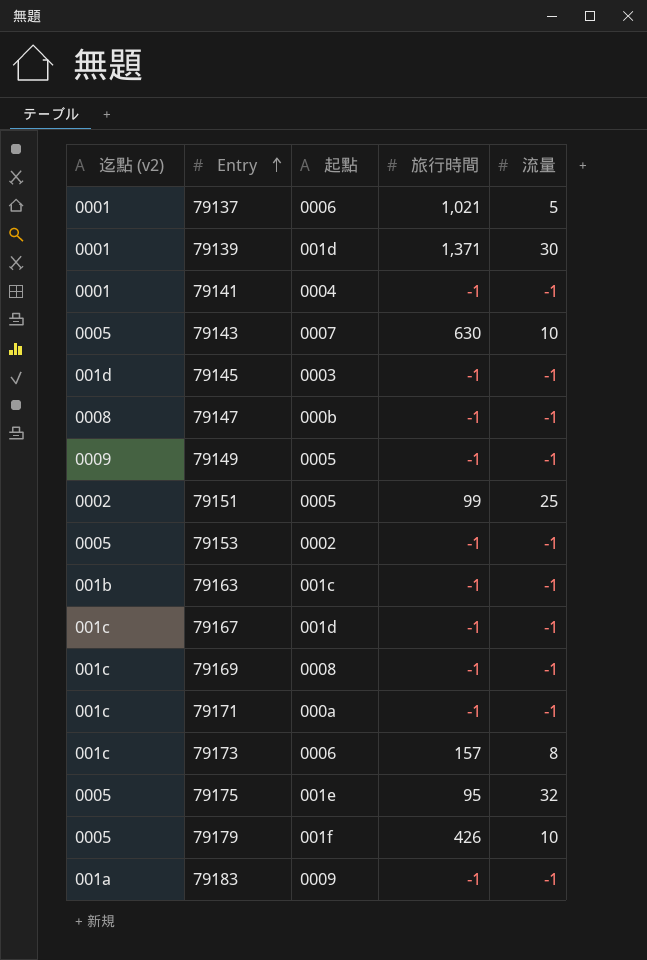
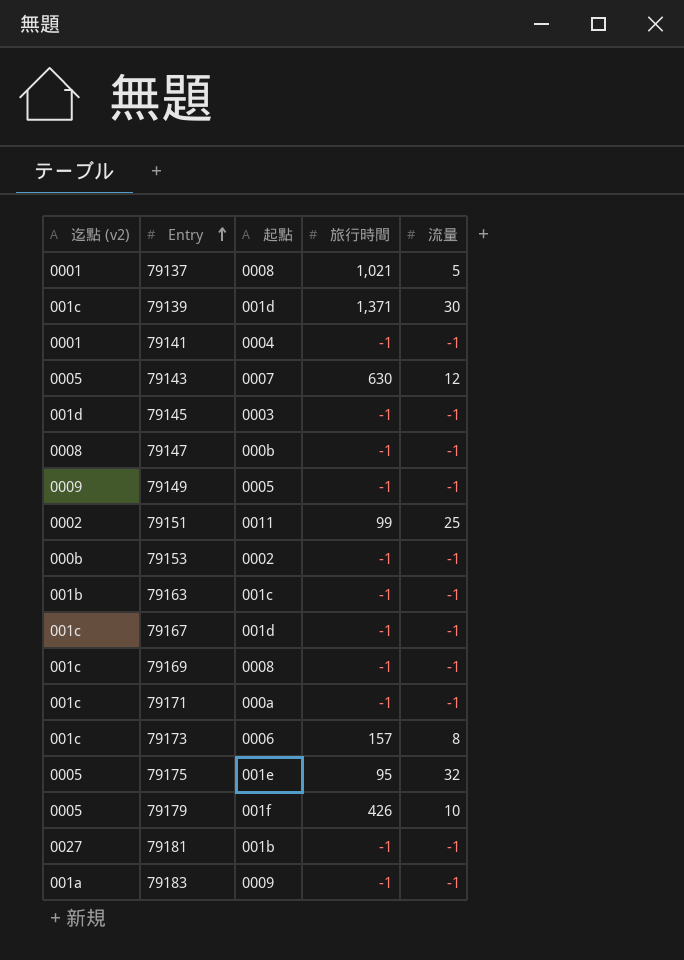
79137 | 起點: 0006 -> 0008
79139 | 迄點 (v2): 0001 -> 001c
79143 | 流量: 10 -> 12
79151 | 起點: 0005 -> 0011
79153 | 迄點 (v2): 0005 -> 000b
row 79181: none -> 0027 | 001b | -1 | -1

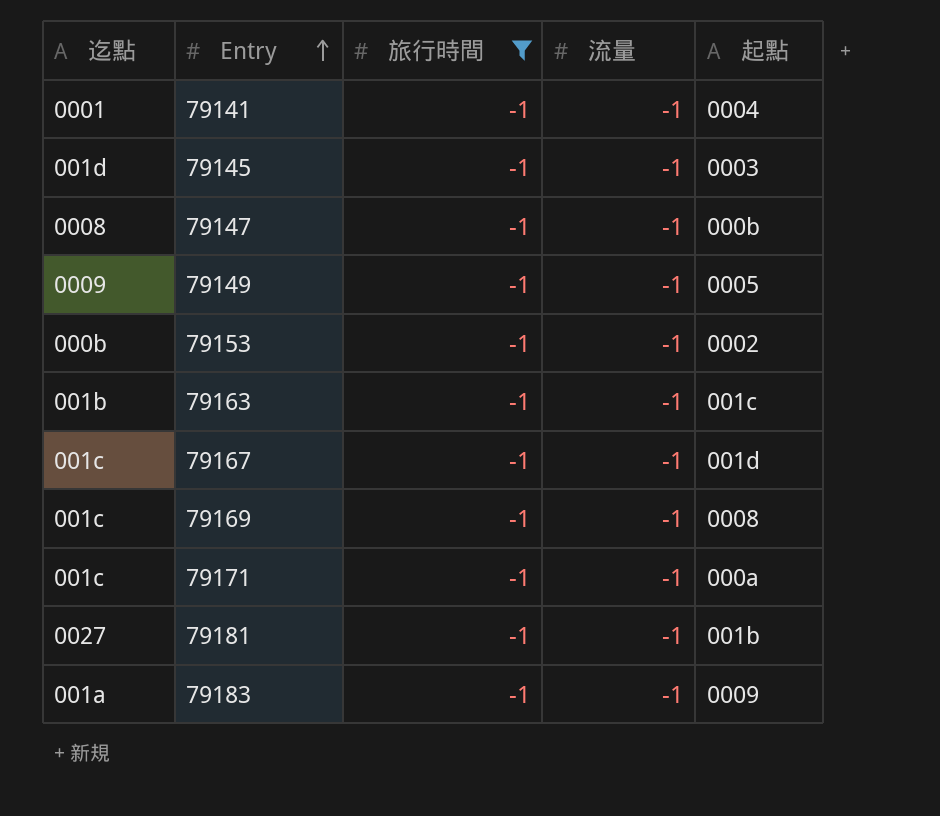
filter: none -> 旅行時間 = -1
column name: 迄點 (v2) -> 迄點
column 起點 | position: 3 -> 5

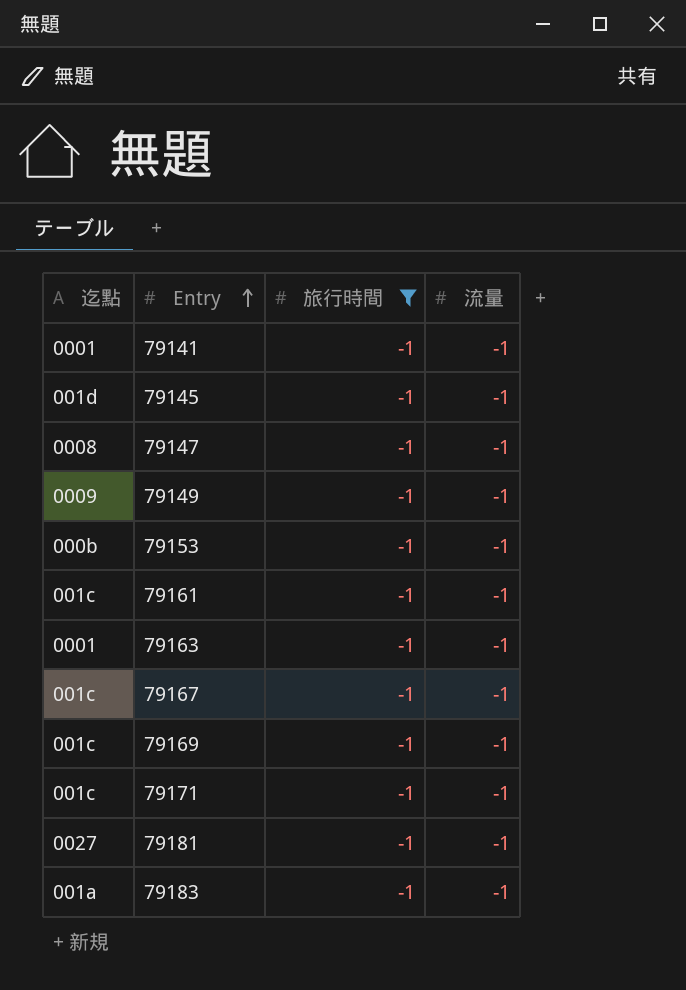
column 起點 | position: 5 -> none
row 79161: none -> 001c | -1 | -1
79163 | 迄點: 001b -> 0001

